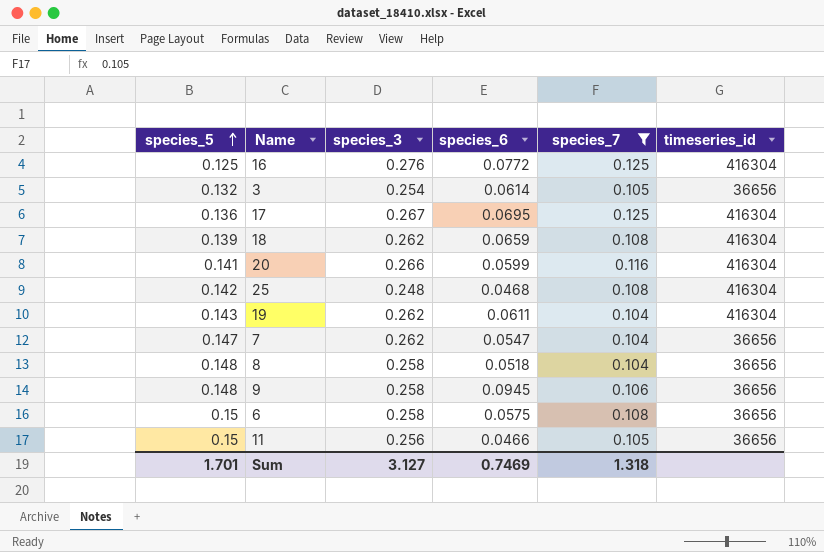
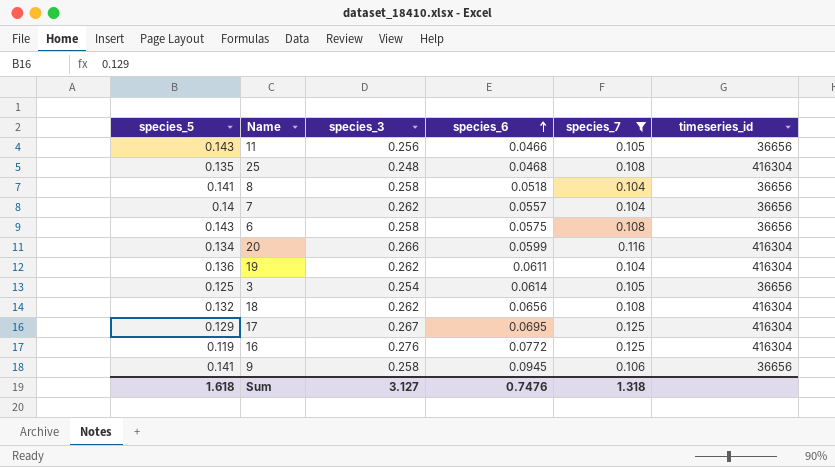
row order: species_5 ascending -> species_6 ascending
11 | species_5: 0.15 -> 0.143
25 | species_5: 0.142 -> 0.135
8 | species_5: 0.148 -> 0.141
7 | species_5: 0.147 -> 0.14
7 | species_6: 0.0547 -> 0.0557
6 | species_5: 0.15 -> 0.143
20 | species_5: 0.141 -> 0.134
19 | species_5: 0.143 -> 0.136
3 | species_5: 0.132 -> 0.125
18 | species_5: 0.139 -> 0.132
18 | species_6: 0.0659 -> 0.0656
17 | species_5: 0.136 -> 0.129
16 | species_5: 0.125 -> 0.119
9 | species_5: 0.148 -> 0.141
Sum | species_5: 1.701 -> 1.618
Sum | species_6: 0.7469 -> 0.7476

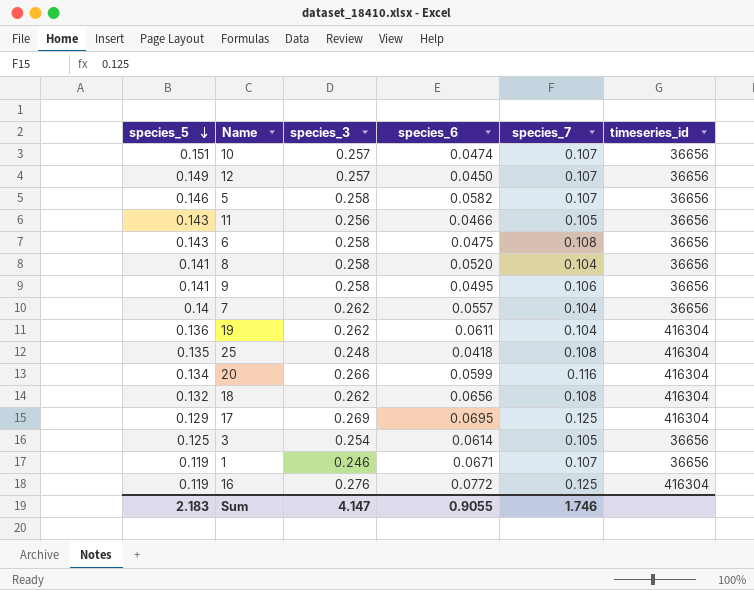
filter: species_7 != 0.107 -> none
row order: species_6 ascending -> species_5 descending
6 | species_6: 0.0575 -> 0.0475
8 | species_6: 0.0518 -> 0.0520
9 | species_6: 0.0945 -> 0.0495
25 | species_6: 0.0468 -> 0.0418
17 | species_3: 0.267 -> 0.269
Sum | species_5: 1.618 -> 2.183
Sum | species_3: 3.127 -> 4.147
Sum | species_6: 0.7476 -> 0.9055
Sum | species_7: 1.318 -> 1.746

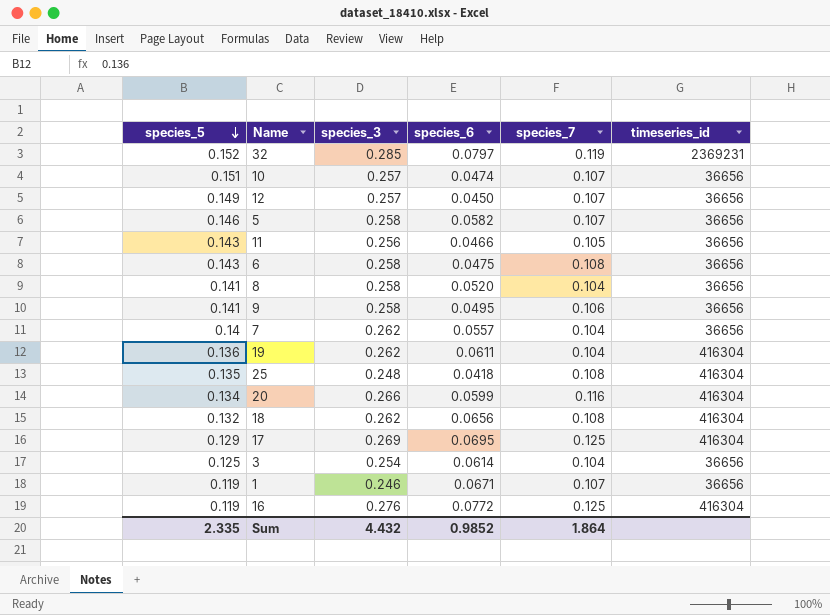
row 32: none -> 0.152 | 0.285 | 0.0797 | 0.119 | 2369231
3 | species_7: 0.105 -> 0.104
Sum | species_5: 2.183 -> 2.335
Sum | species_3: 4.147 -> 4.432
Sum | species_6: 0.9055 -> 0.9852
Sum | species_7: 1.746 -> 1.864

